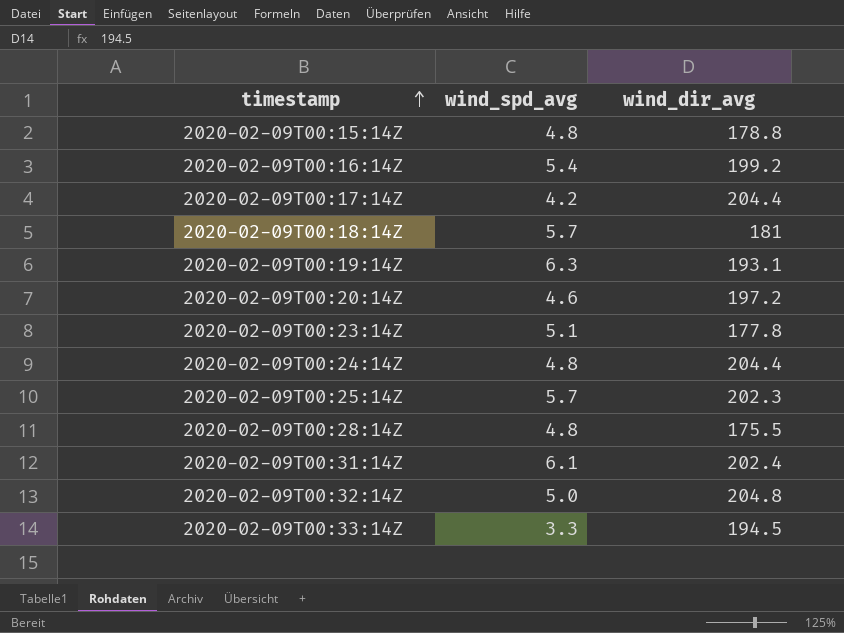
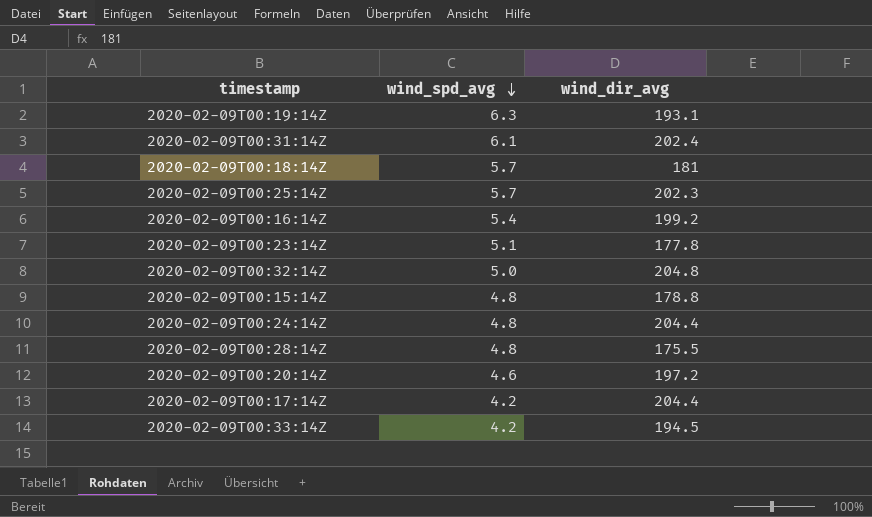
row order: timestamp ascending -> wind_spd_avg descending
2020-02-09T00:33:14Z | wind_spd_avg: 3.3 -> 4.2

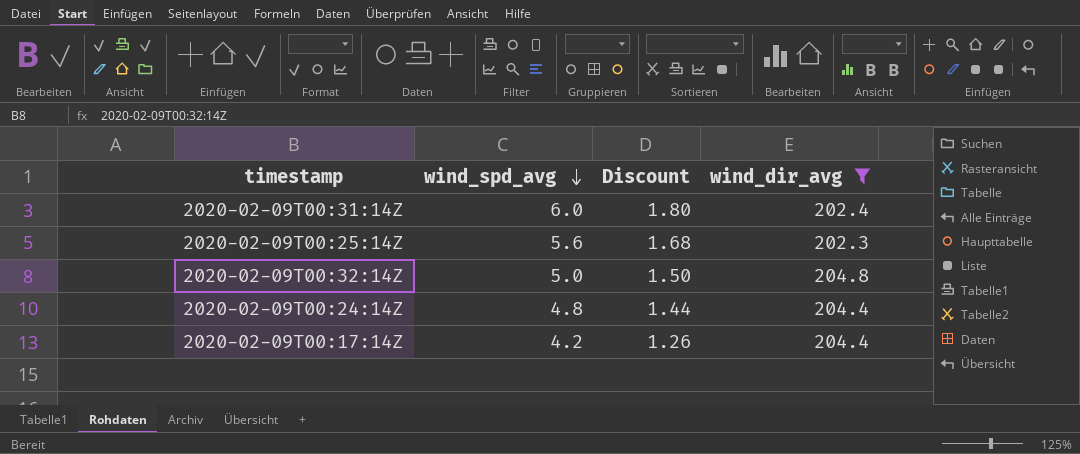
filter: none -> wind_dir_avg >= 202.3
column Discount | formula: none -> [wind_spd_avg] * 0.3
2020-02-09T00:31:14Z | wind_spd_avg: 6.1 -> 6.0
2020-02-09T00:25:14Z | wind_spd_avg: 5.7 -> 5.6

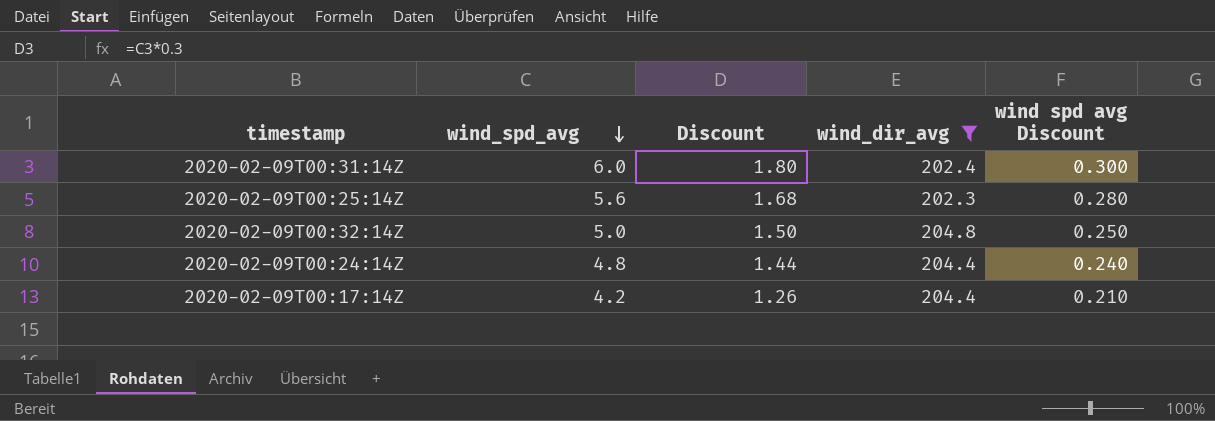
column wind spd avg Discount | formula: none -> [wind_spd_avg] * 0.05

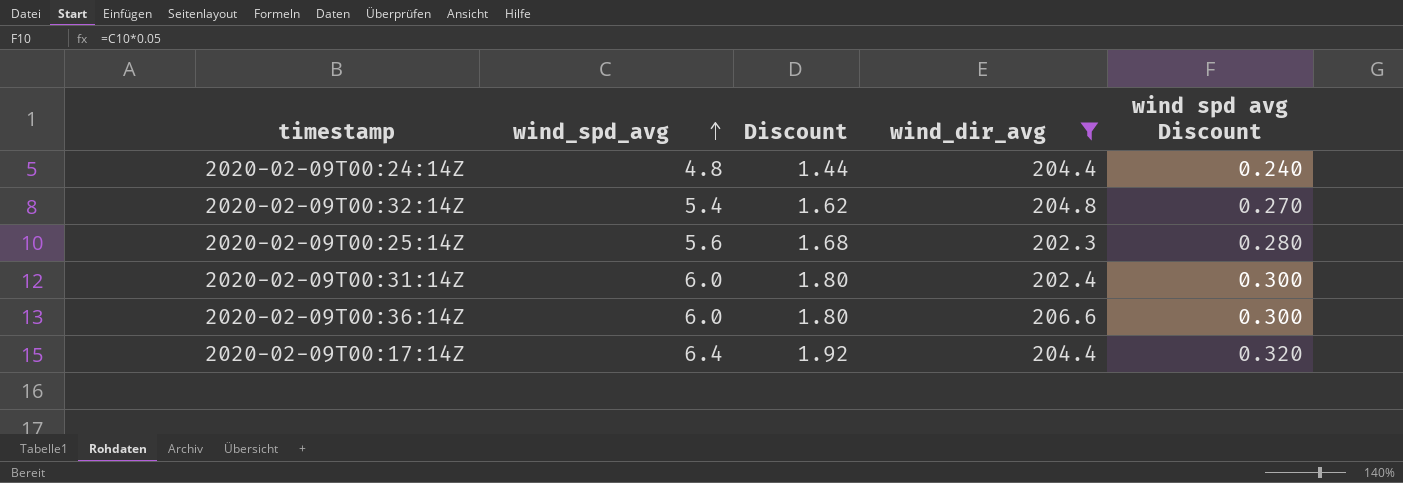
row order: wind_spd_avg descending -> wind_spd_avg ascending
2020-02-09T00:32:14Z | wind_spd_avg: 5.0 -> 5.4
2020-02-09T00:32:14Z | Discount: 1.50 -> 1.62
2020-02-09T00:32:14Z | wind spd avg Discount: 0.250 -> 0.270
row 2020-02-09T00:36:14Z: none -> 6.0 | 1.80 | 206.6 | 0.300
2020-02-09T00:17:14Z | wind_spd_avg: 4.2 -> 6.4
2020-02-09T00:17:14Z | Discount: 1.26 -> 1.92
2020-02-09T00:17:14Z | wind spd avg Discount: 0.210 -> 0.320

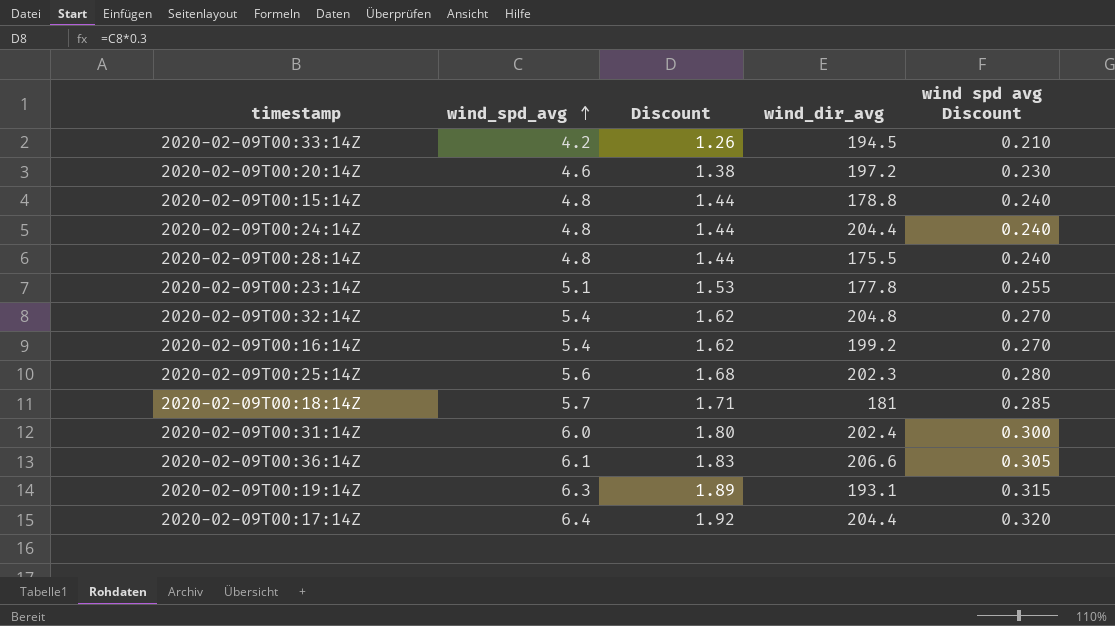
filter: wind_dir_avg >= 202.3 -> none
2020-02-09T00:36:14Z | wind_spd_avg: 6.0 -> 6.1
2020-02-09T00:36:14Z | Discount: 1.80 -> 1.83
2020-02-09T00:36:14Z | wind spd avg Discount: 0.300 -> 0.305

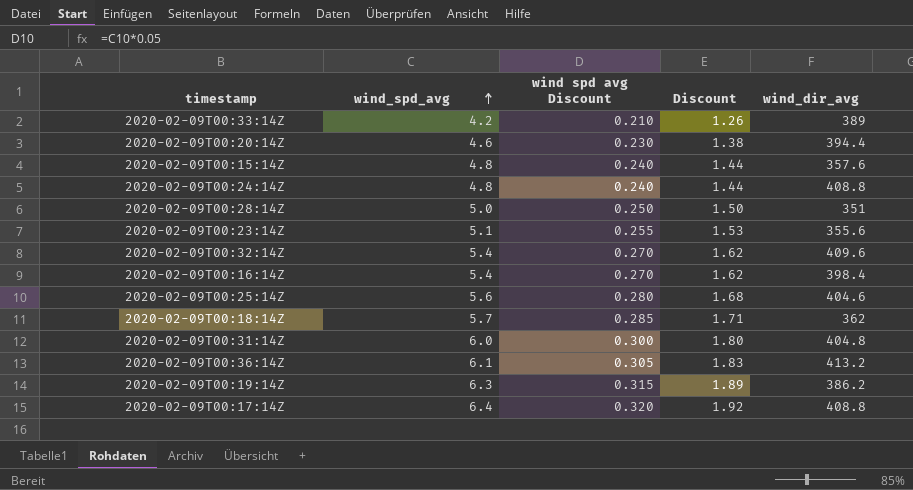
column wind spd avg Discount | position: 5 -> 3
2020-02-09T00:33:14Z | wind_dir_avg: 194.5 -> 389
2020-02-09T00:20:14Z | wind_dir_avg: 197.2 -> 394.4
2020-02-09T00:15:14Z | wind_dir_avg: 178.8 -> 357.6
2020-02-09T00:24:14Z | wind_dir_avg: 204.4 -> 408.8
2020-02-09T00:28:14Z | wind_spd_avg: 4.8 -> 5.0
2020-02-09T00:28:14Z | wind spd avg Discount: 0.240 -> 0.250
2020-02-09T00:28:14Z | Discount: 1.44 -> 1.50
2020-02-09T00:28:14Z | wind_dir_avg: 175.5 -> 351
2020-02-09T00:23:14Z | wind_dir_avg: 177.8 -> 355.6
2020-02-09T00:32:14Z | wind_dir_avg: 204.8 -> 409.6
2020-02-09T00:16:14Z | wind_dir_avg: 199.2 -> 398.4
2020-02-09T00:25:14Z | wind_dir_avg: 202.3 -> 404.6
2020-02-09T00:18:14Z | wind_dir_avg: 181 -> 362
2020-02-09T00:31:14Z | wind_dir_avg: 202.4 -> 404.8
2020-02-09T00:36:14Z | wind_dir_avg: 206.6 -> 413.2
2020-02-09T00:19:14Z | wind_dir_avg: 193.1 -> 386.2
2020-02-09T00:17:14Z | wind_dir_avg: 204.4 -> 408.8

